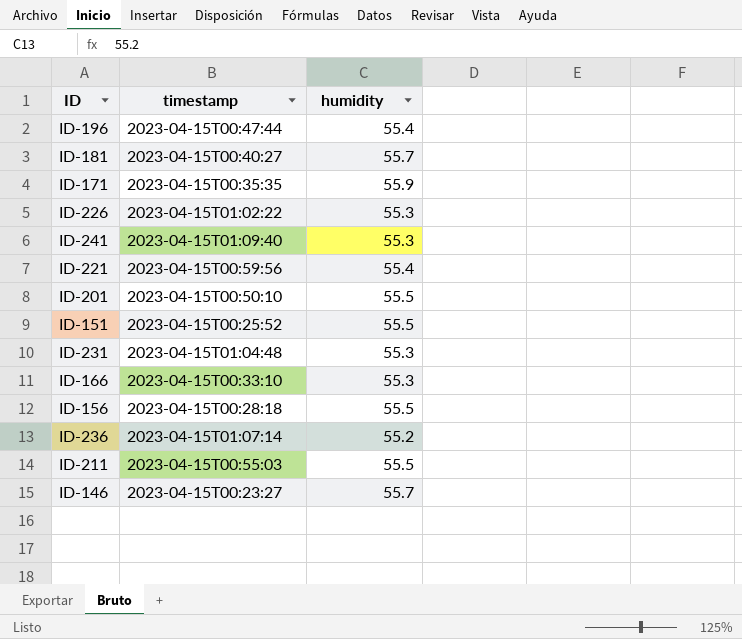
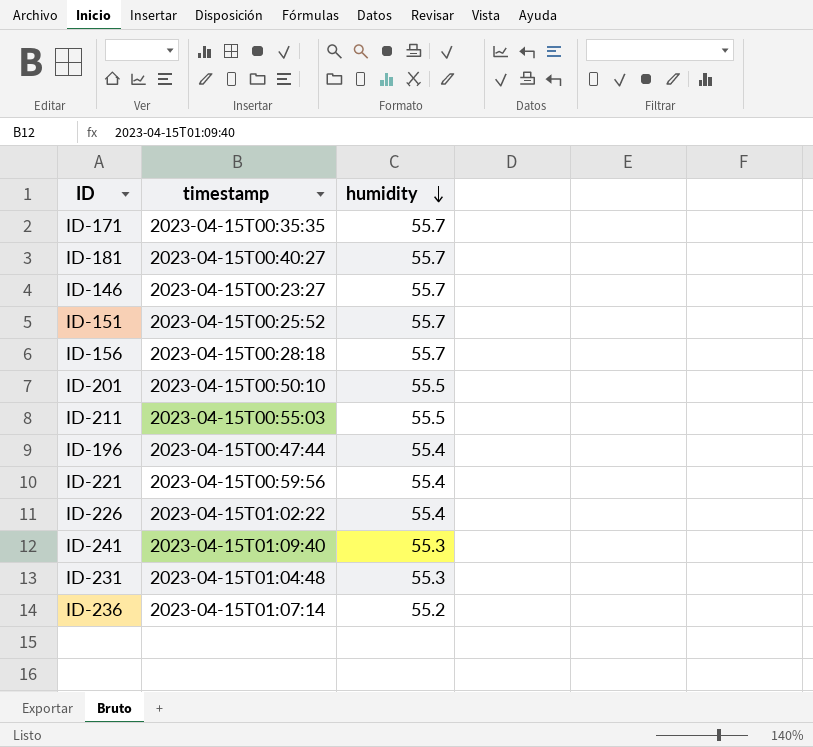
row order: none -> humidity descending
row ID-166: 2023-04-15T00:33:10 | 55.3 -> none
ID-171 | humidity: 55.9 -> 55.7
ID-151 | humidity: 55.5 -> 55.7
ID-156 | humidity: 55.5 -> 55.7
ID-226 | humidity: 55.3 -> 55.4

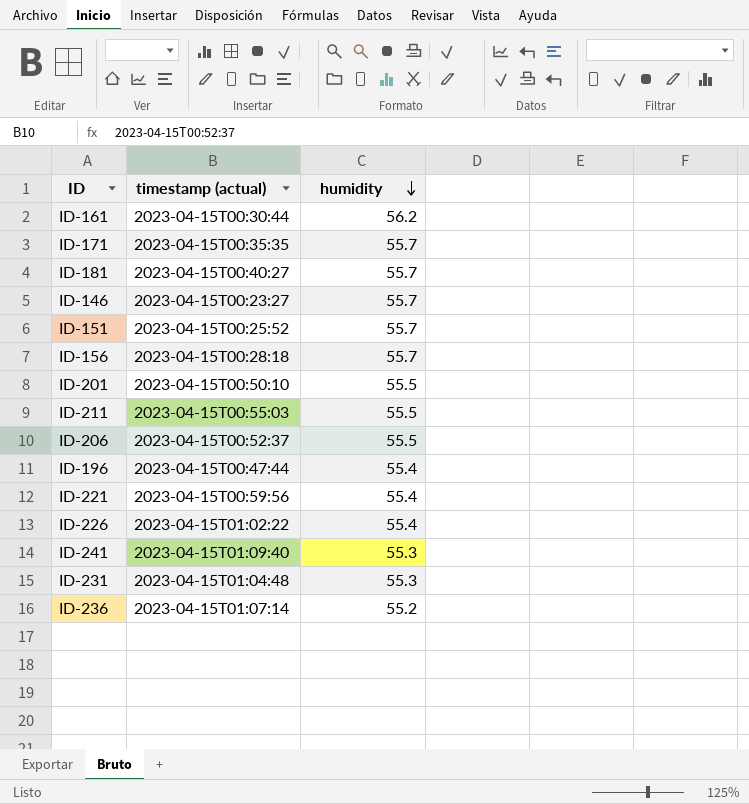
column name: timestamp -> timestamp (actual)
row ID-161: none -> 2023-04-15T00:30:44 | 56.2
row ID-206: none -> 2023-04-15T00:52:37 | 55.5

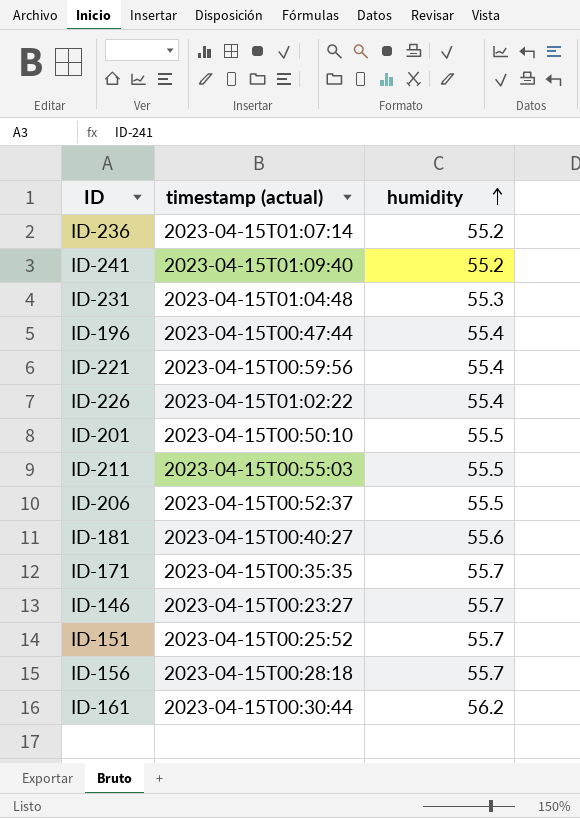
row order: humidity descending -> humidity ascending
ID-241 | humidity: 55.3 -> 55.2
ID-181 | humidity: 55.7 -> 55.6

